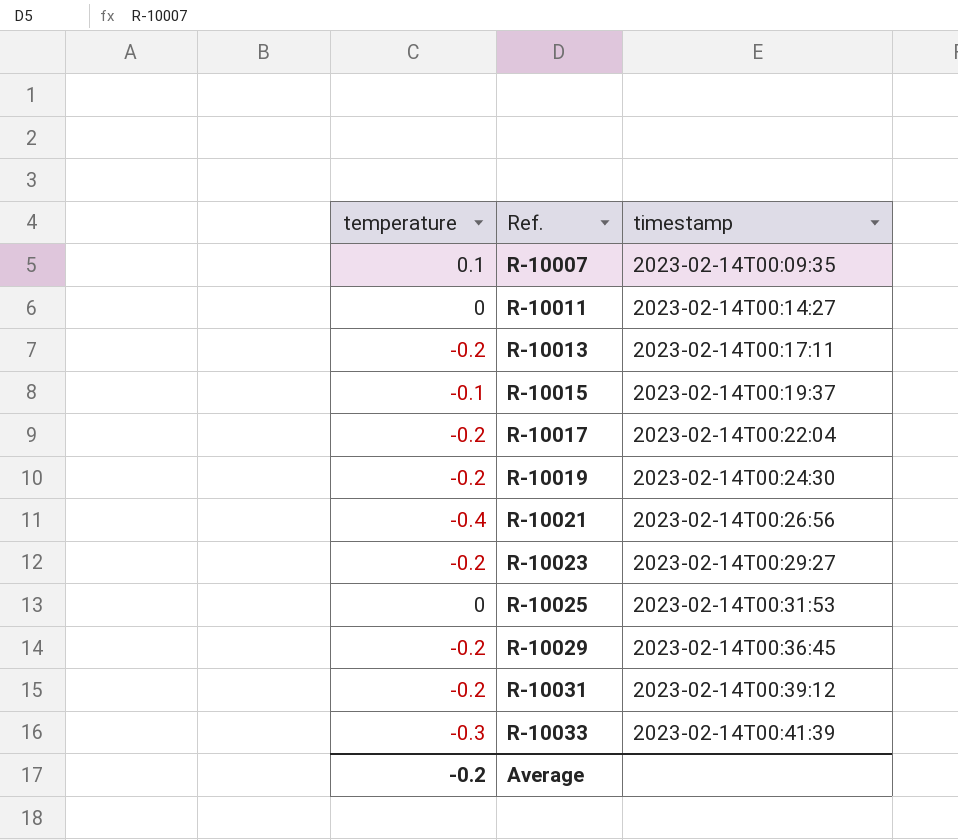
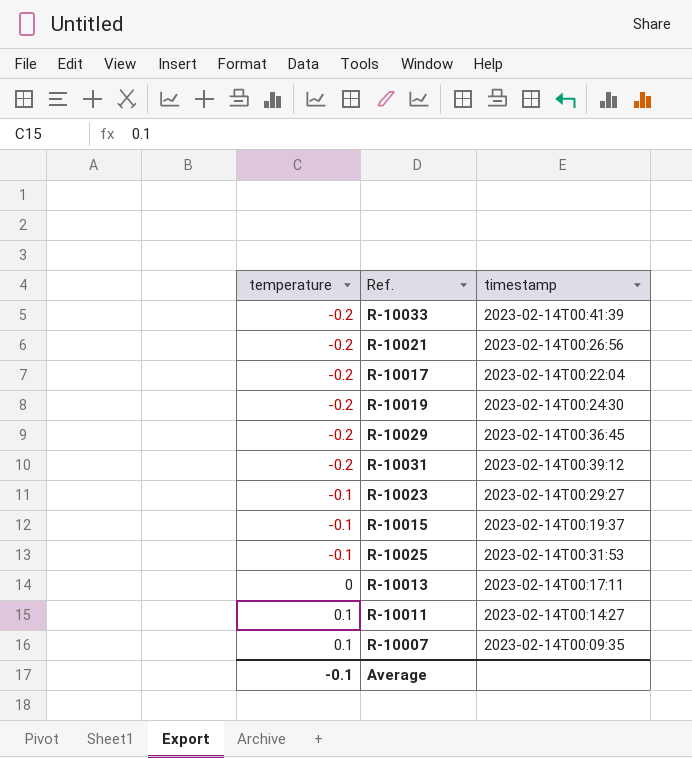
row order: Ref. ascending -> temperature ascending
R-10033 | temperature: -0.3 -> -0.2
R-10021 | temperature: -0.4 -> -0.2
R-10023 | temperature: -0.2 -> -0.1
R-10025 | temperature: 0 -> -0.1
R-10013 | temperature: -0.2 -> 0
R-10011 | temperature: 0 -> 0.1
Average | temperature: -0.2 -> -0.1

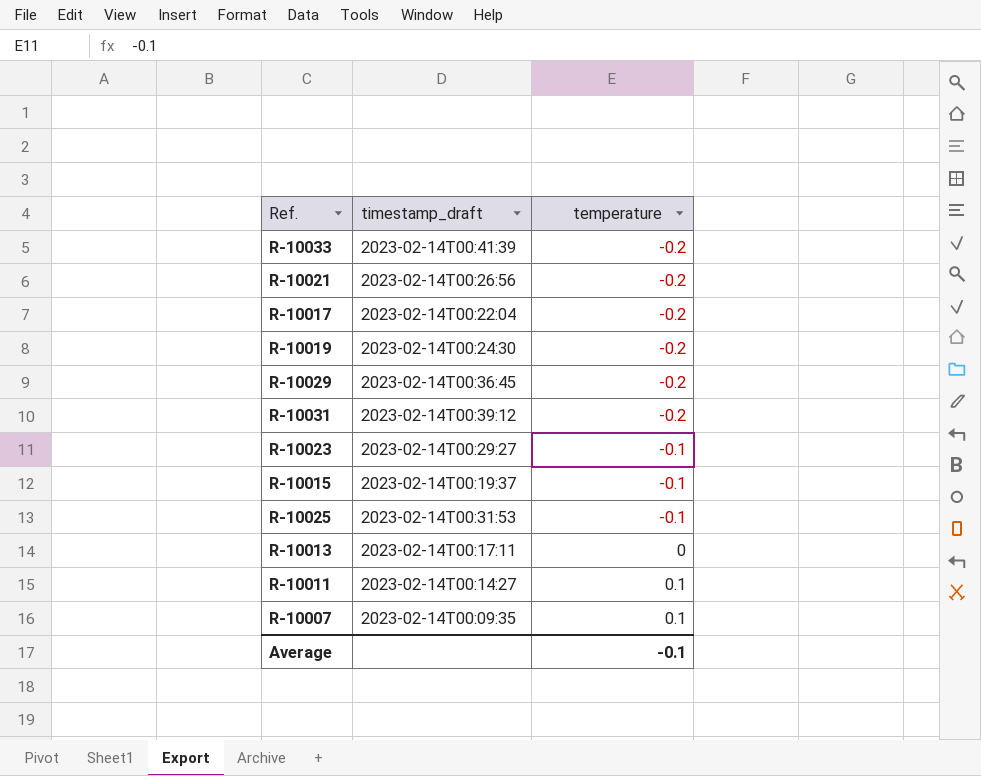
column name: timestamp -> timestamp_draft
column temperature | position: 1 -> 3

